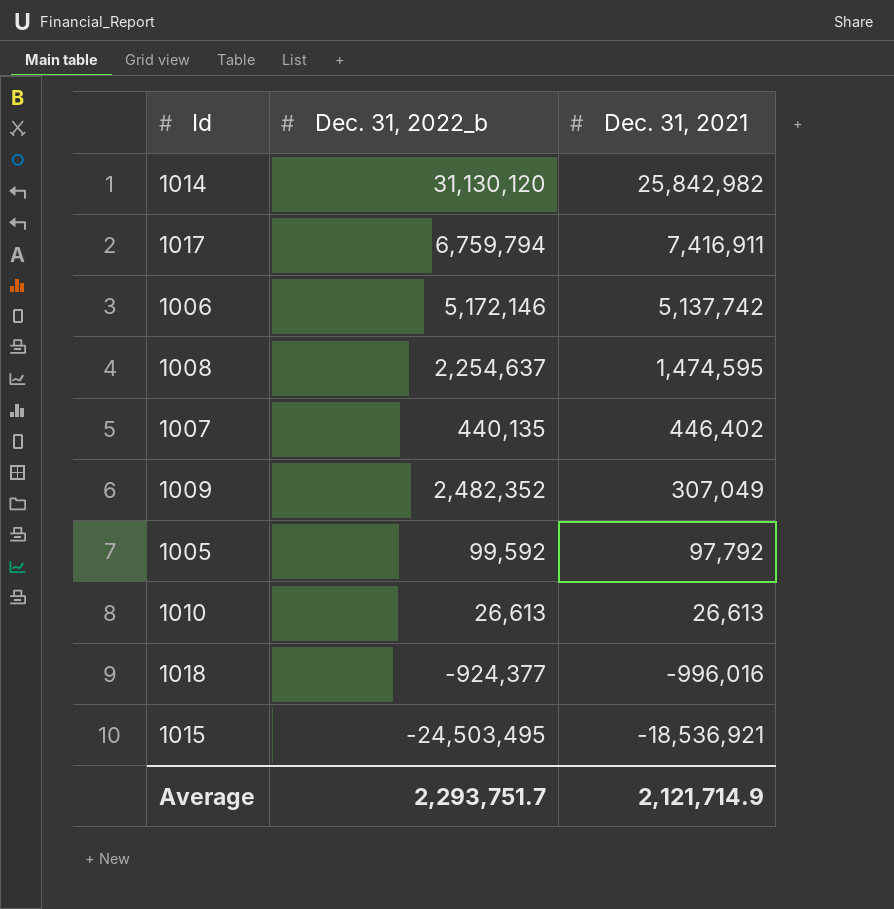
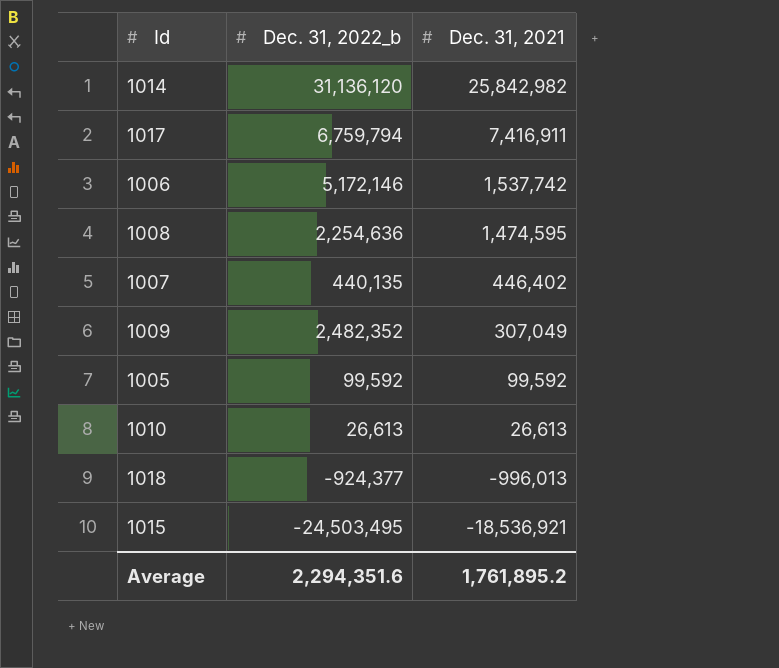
1014 | Dec. 31, 2022_b: 31,130,120 -> 31,136,120
1006 | Dec. 31, 2021: 5,137,742 -> 1,537,742
1008 | Dec. 31, 2022_b: 2,254,637 -> 2,254,636
1005 | Dec. 31, 2021: 97,792 -> 99,592
1018 | Dec. 31, 2021: -996,016 -> -996,013
Average | Dec. 31, 2022_b: 2,293,751.7 -> 2,294,351.6
Average | Dec. 31, 2021: 2,121,714.9 -> 1,761,895.2

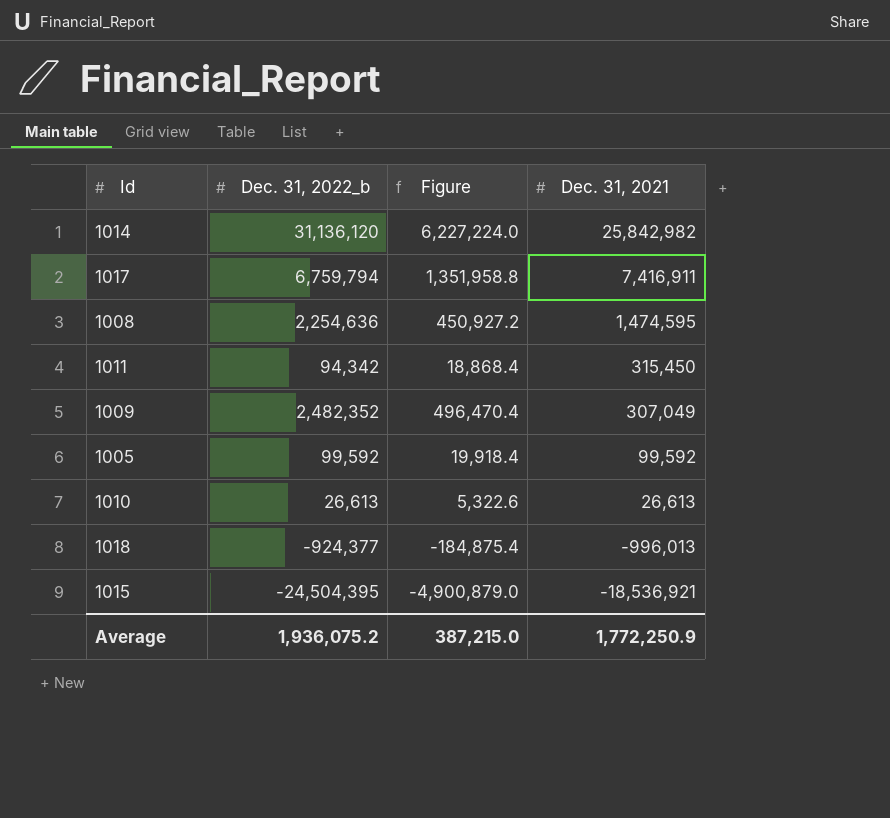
column Figure | formula: none -> [Dec. 31, 2022_b] * 0.2
row 1006: 5,172,146 | 1,537,742 -> none
row 1007: 440,135 | 446,402 -> none
row 1011: none -> 94,342 | 18,868.4 | 315,450
1015 | Dec. 31, 2022_b: -24,503,495 -> -24,504,395
Average | Dec. 31, 2022_b: 2,294,351.6 -> 1,936,075.2
Average | Dec. 31, 2021: 1,761,895.2 -> 1,772,250.9

